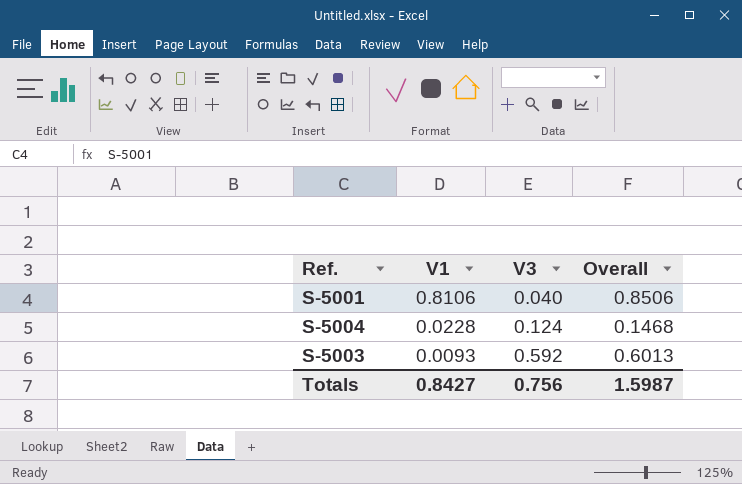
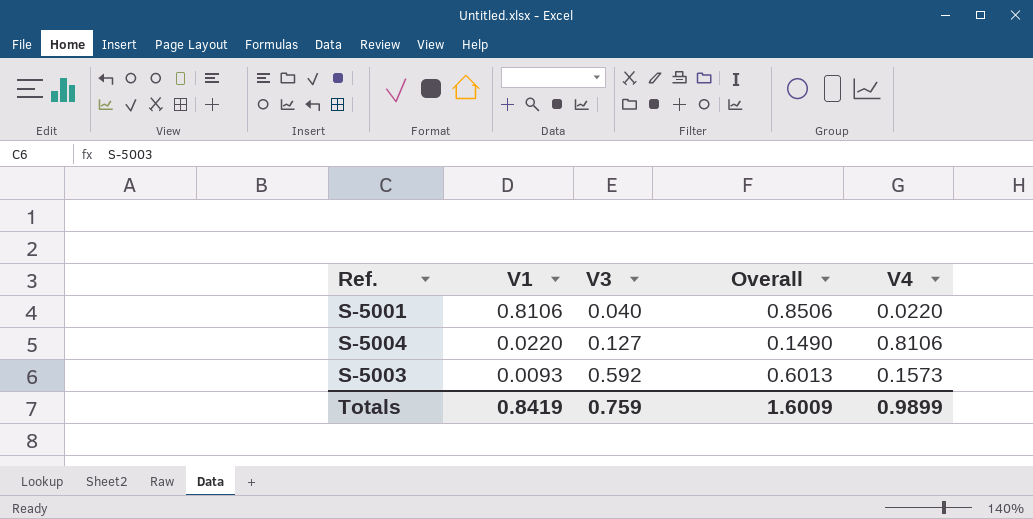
column V4 | position: none -> 5
S-5004 | V1: 0.0228 -> 0.0220
S-5004 | V3: 0.124 -> 0.127
S-5004 | Overall: 0.1468 -> 0.1490
Totals | V1: 0.8427 -> 0.8419
Totals | V3: 0.756 -> 0.759
Totals | Overall: 1.5987 -> 1.6009

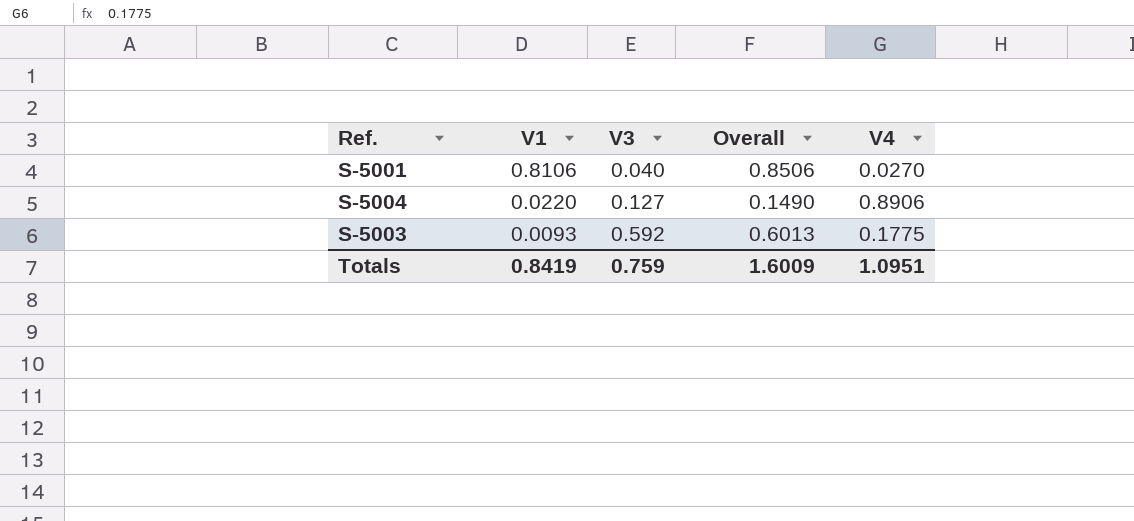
S-5001 | V4: 0.0220 -> 0.0270
S-5004 | V4: 0.8106 -> 0.8906
S-5003 | V4: 0.1573 -> 0.1775
Totals | V4: 0.9899 -> 1.0951

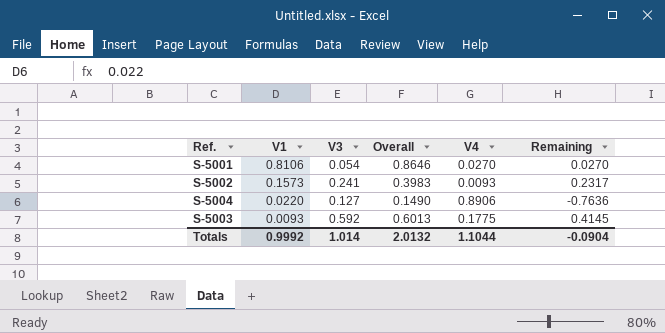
column Remaining | formula: none -> [V3] - [V4]
S-5001 | V3: 0.040 -> 0.054
S-5001 | Overall: 0.8506 -> 0.8646
row S-5002: none -> 0.1573 | 0.241 | 0.3983 | 0.0093 | 0.2317
Totals | V1: 0.8419 -> 0.9992
Totals | V3: 0.759 -> 1.014
Totals | Overall: 1.6009 -> 2.0132
Totals | V4: 1.0951 -> 1.1044

